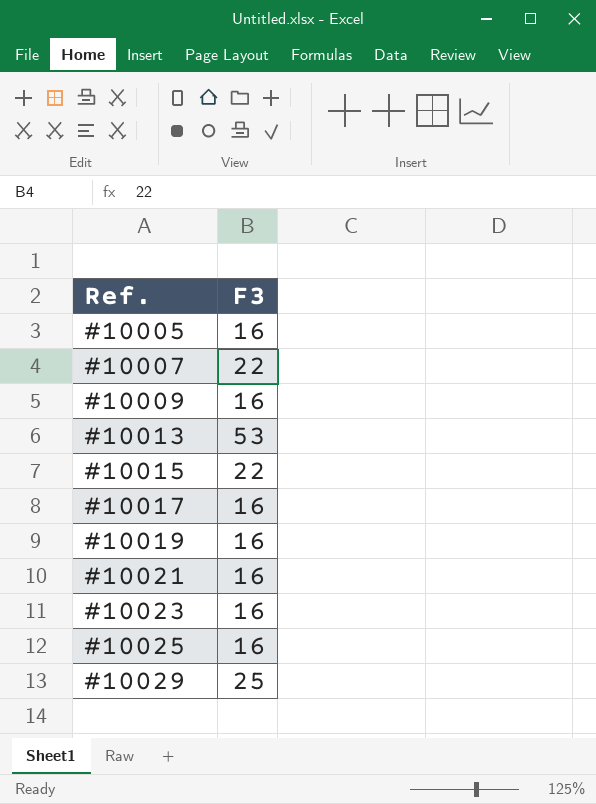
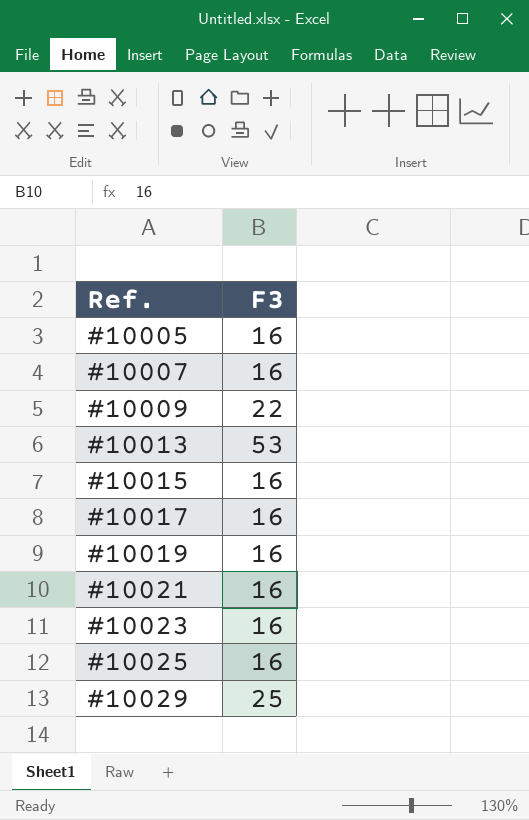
#10007 | F3: 22 -> 16
#10009 | F3: 16 -> 22
#10015 | F3: 22 -> 16

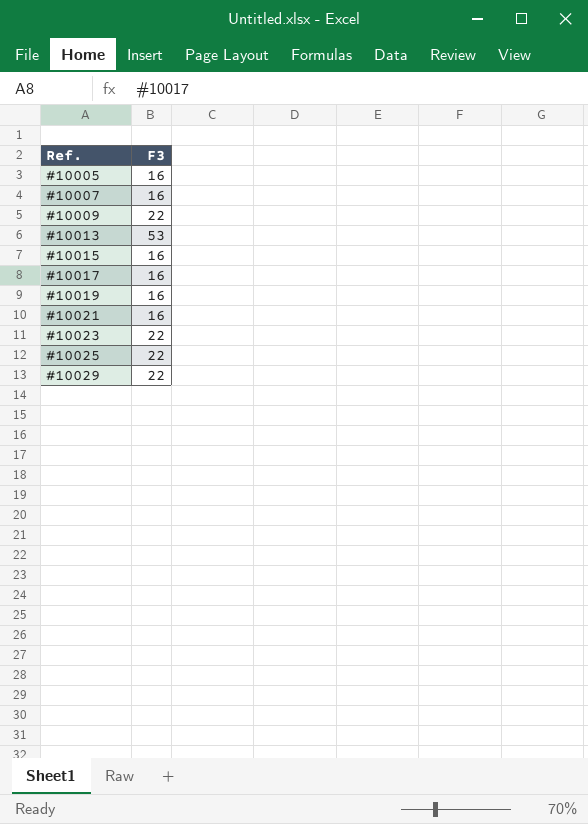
#10023 | F3: 16 -> 22
#10025 | F3: 16 -> 22
#10029 | F3: 25 -> 22

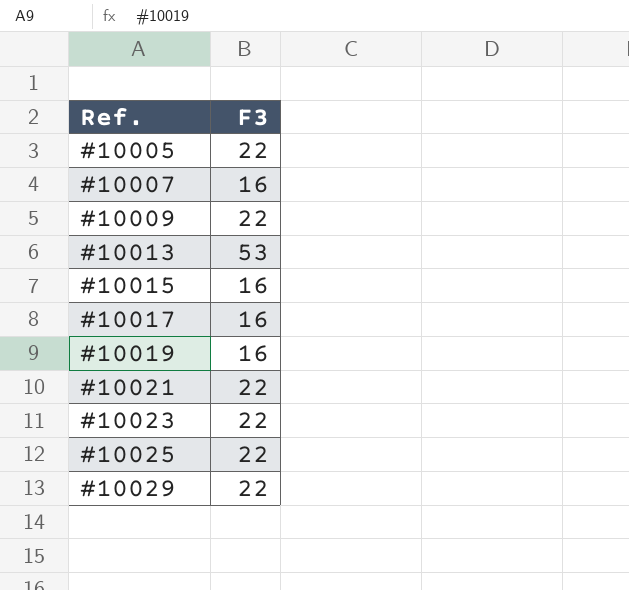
#10005 | F3: 16 -> 22
#10021 | F3: 16 -> 22

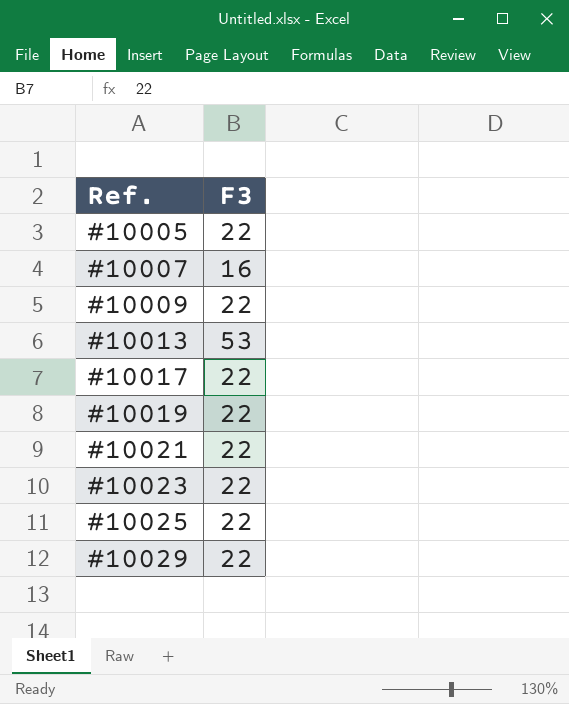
row #10015: 16 -> none
#10017 | F3: 16 -> 22
#10019 | F3: 16 -> 22

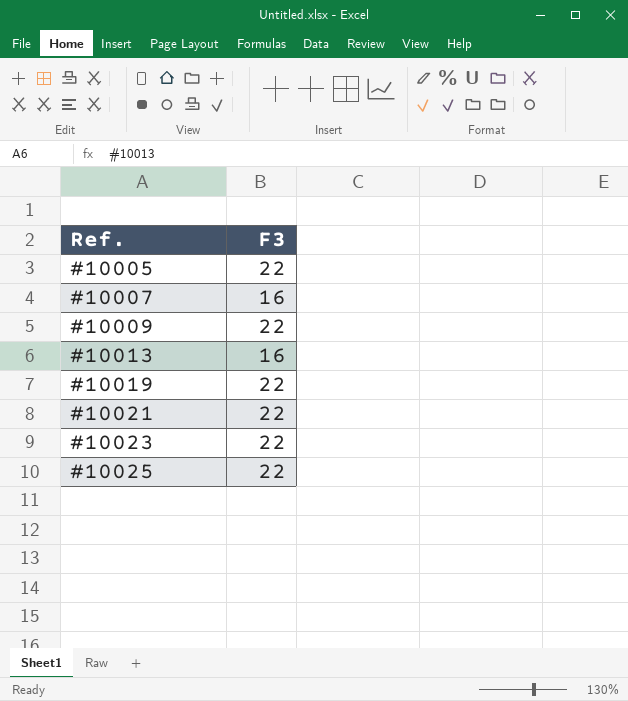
row #10017: 22 -> none
row #10029: 22 -> none
#10013 | F3: 53 -> 16

